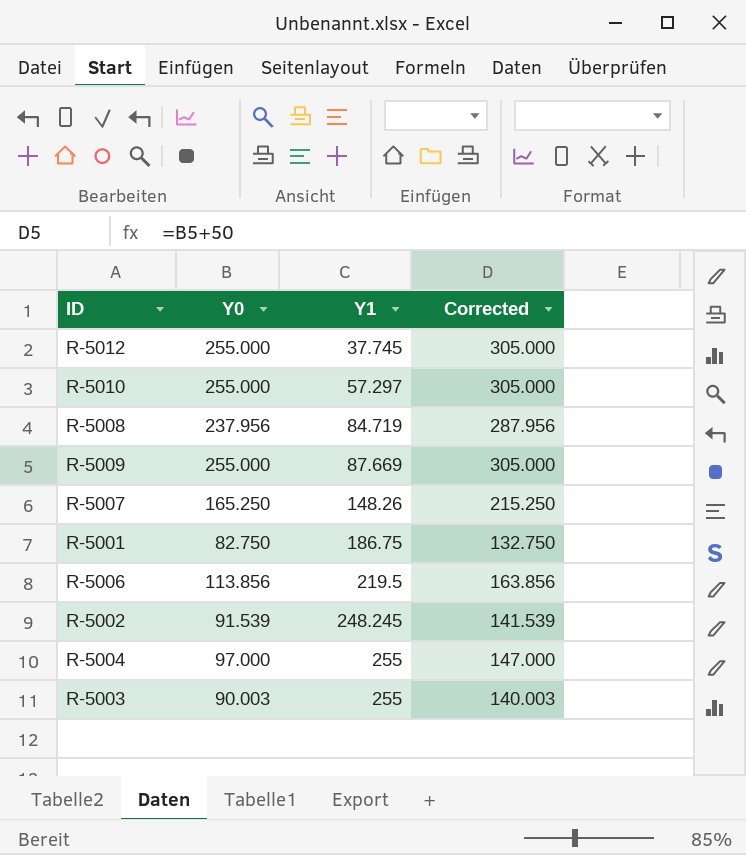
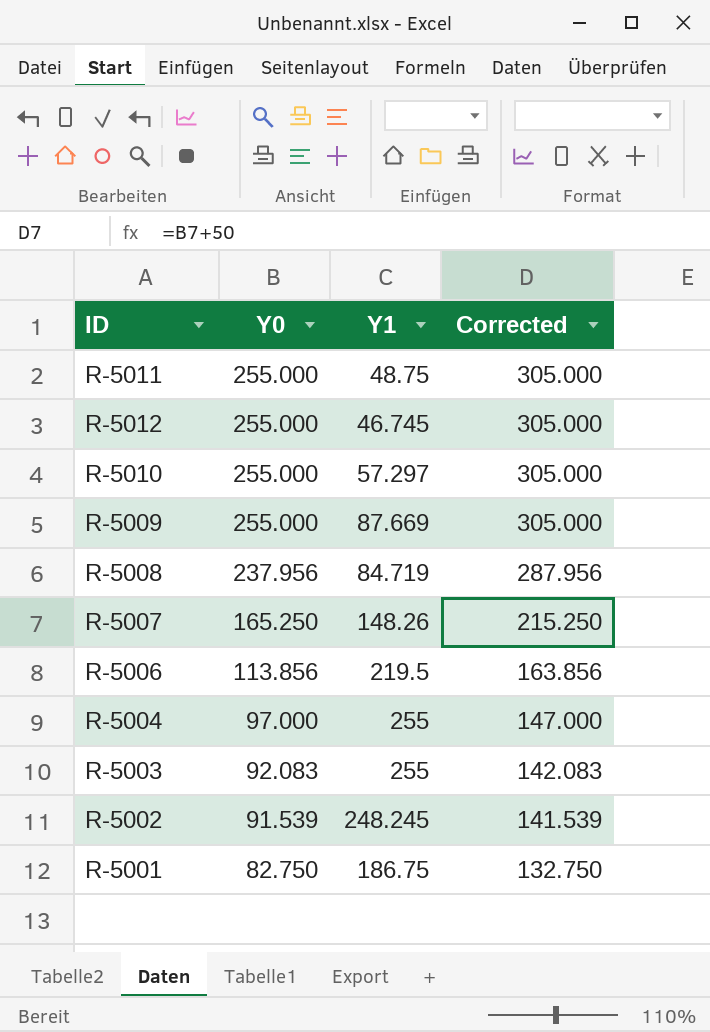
row order: Y1 ascending -> Y0 descending
row R-5011: none -> 255.000 | 48.75 | 305.000
R-5012 | Y1: 37.745 -> 46.745
R-5003 | Y0: 90.003 -> 92.083
R-5003 | Corrected: 140.003 -> 142.083

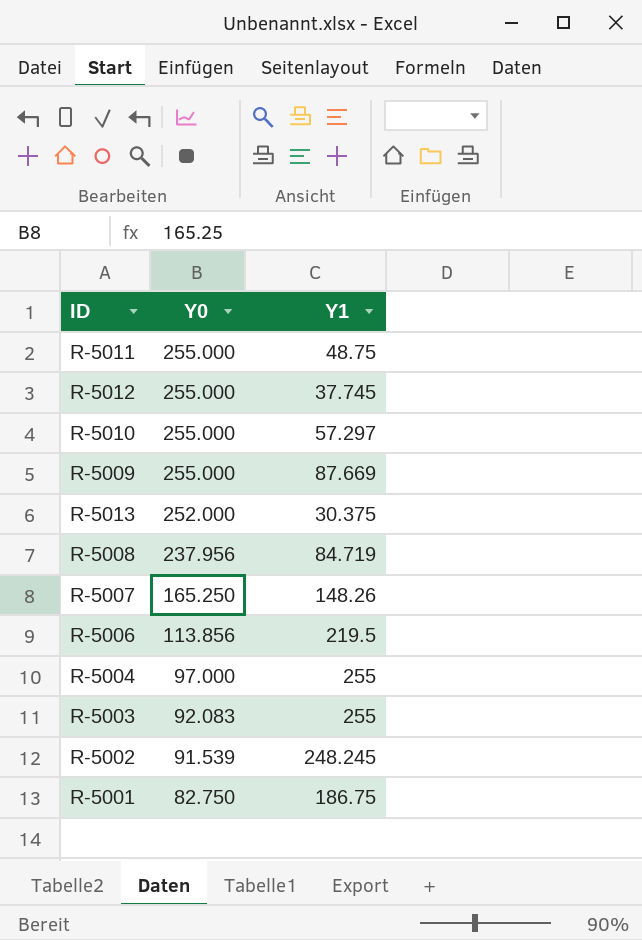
column Corrected | formula: [Y0] + 50 -> none
R-5012 | Y1: 46.745 -> 37.745
row R-5013: none -> 252.000 | 30.375

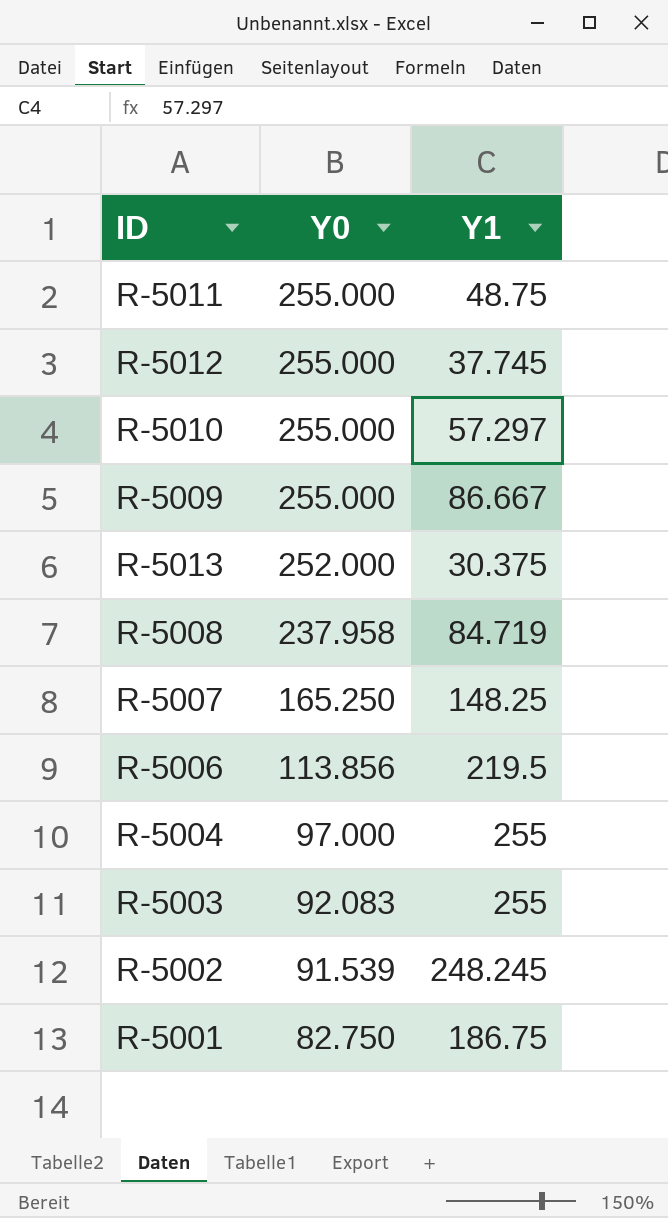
R-5009 | Y1: 87.669 -> 86.667
R-5008 | Y0: 237.956 -> 237.958
R-5007 | Y1: 148.26 -> 148.25

